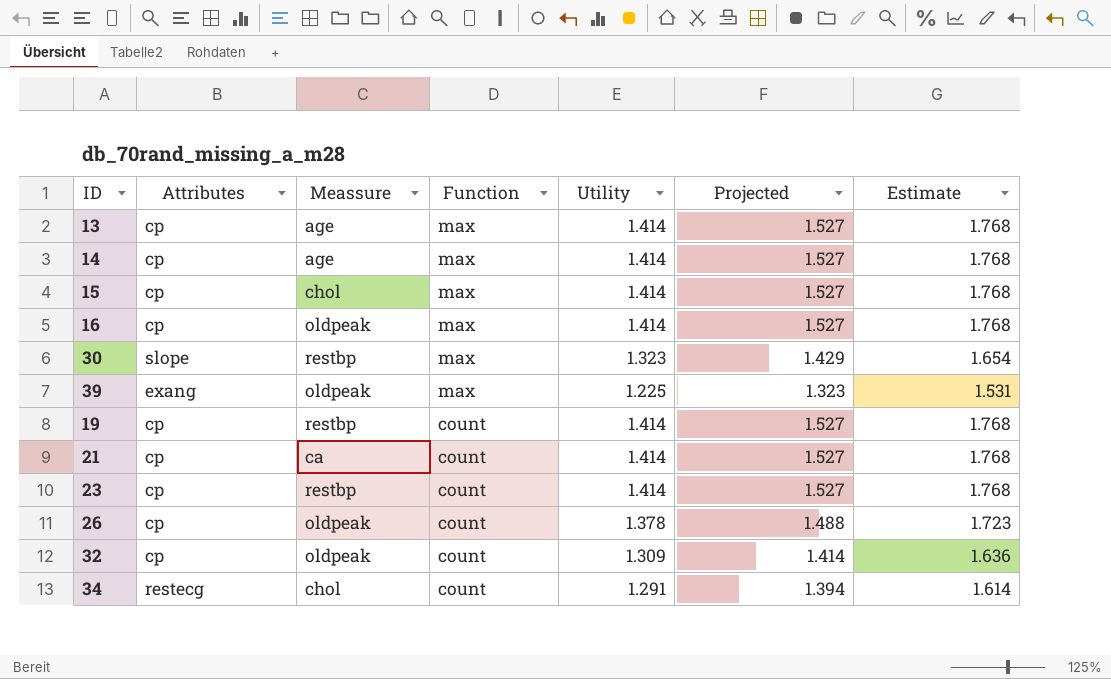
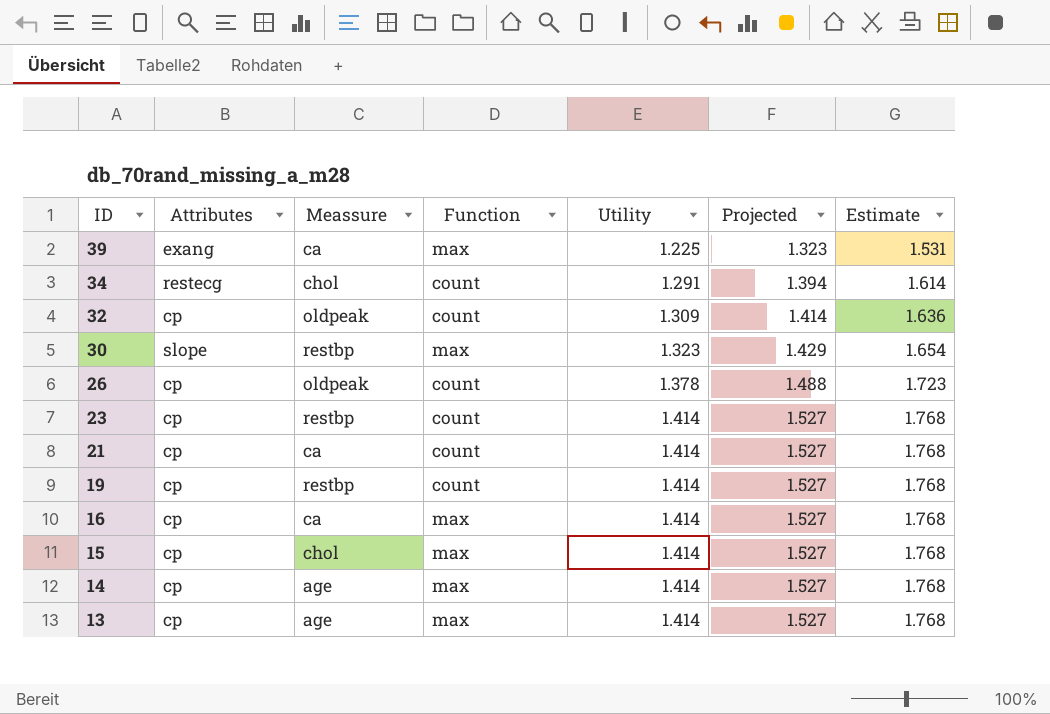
row order: Function descending -> ID descending
39 | Meassure: oldpeak -> ca
16 | Meassure: oldpeak -> ca

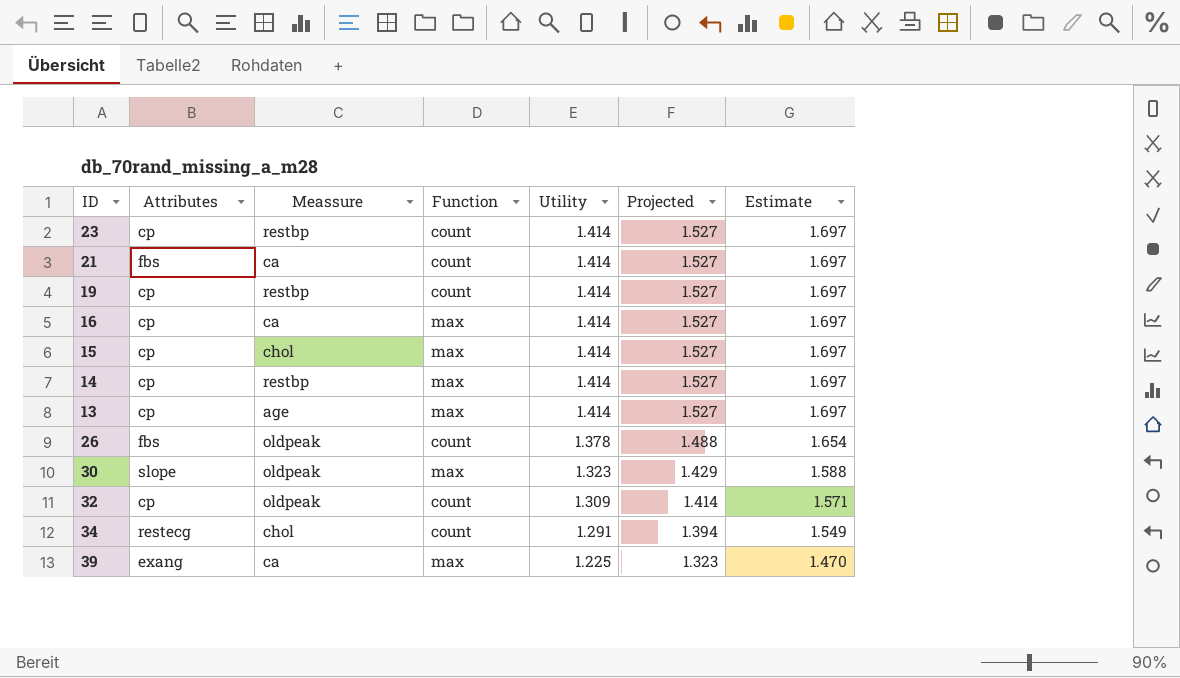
row order: ID descending -> Utility descending
column Estimate | formula: [Utility] * 1.25 -> [Utility] * 1.2
21 | Attributes: cp -> fbs
14 | Meassure: age -> restbp
26 | Attributes: cp -> fbs
30 | Meassure: restbp -> oldpeak

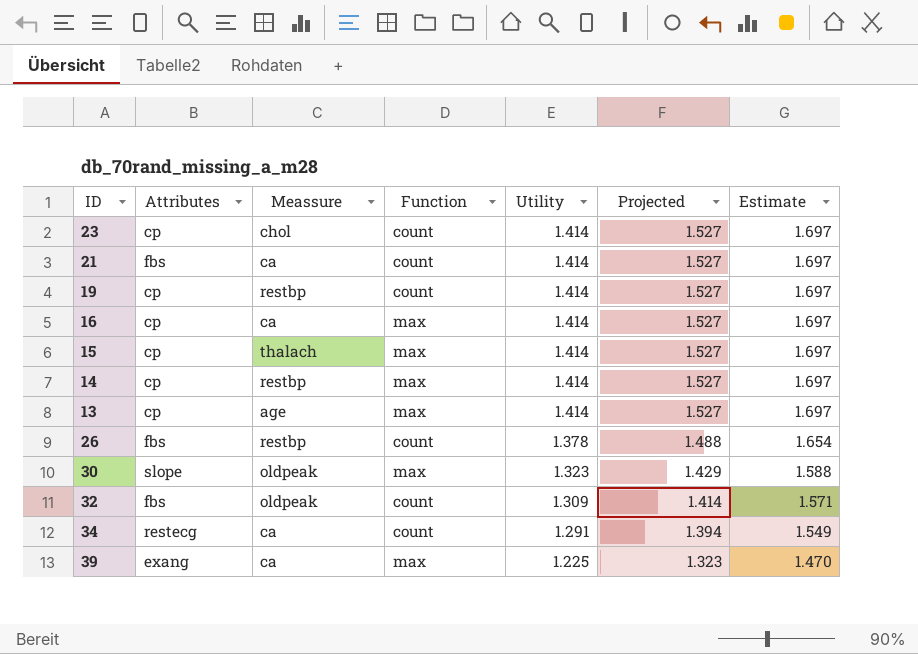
23 | Meassure: restbp -> chol
15 | Meassure: chol -> thalach
26 | Meassure: oldpeak -> restbp
32 | Attributes: cp -> fbs
34 | Meassure: chol -> ca

